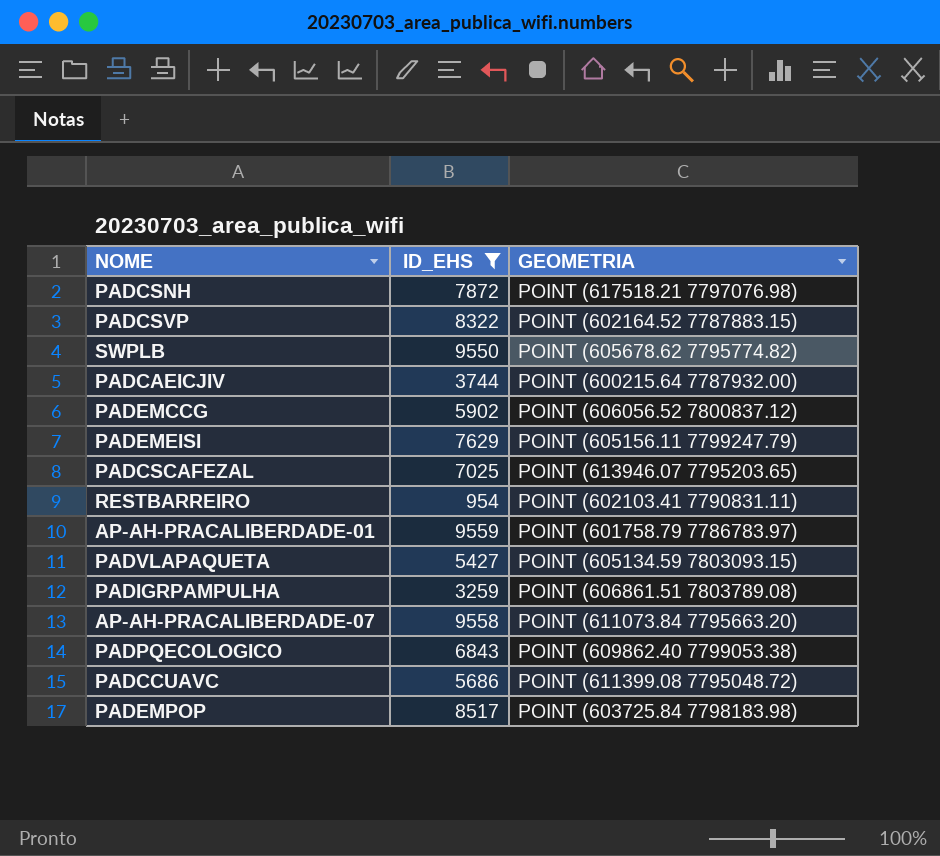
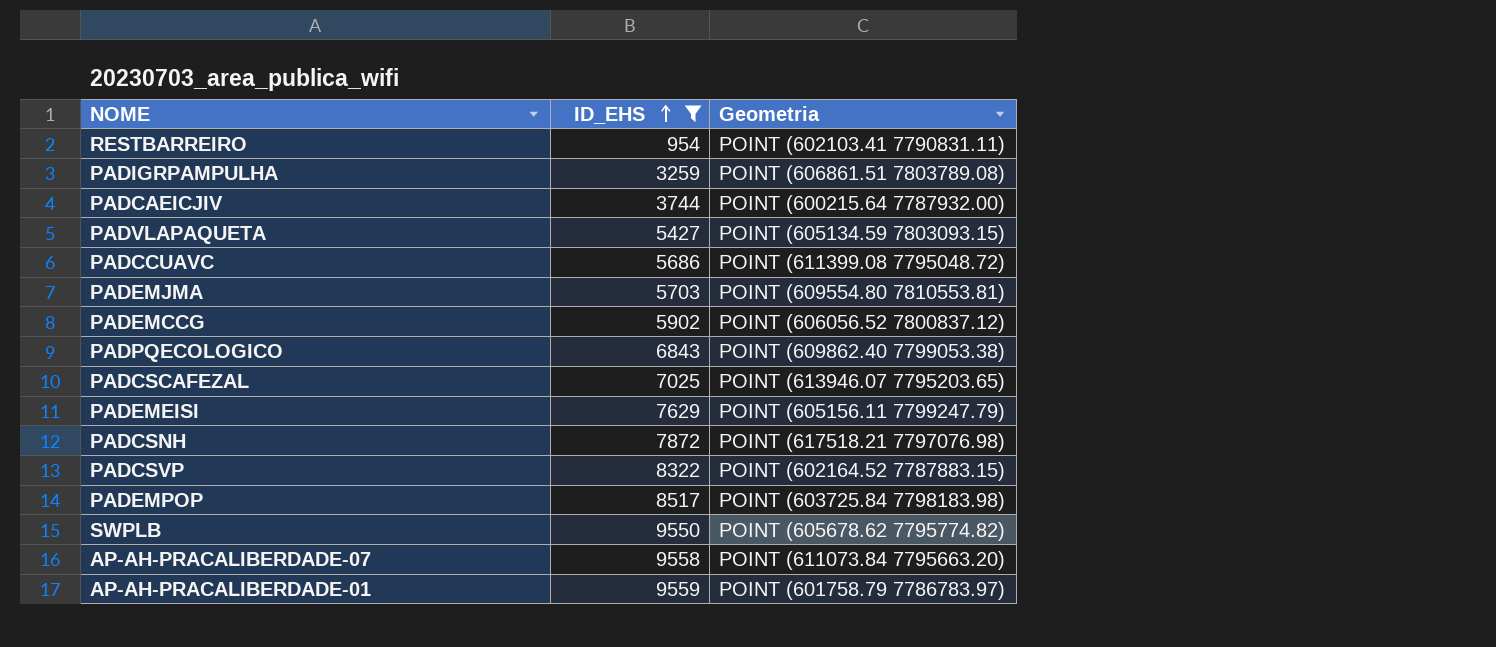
row order: none -> ID_EHS ascending
column name: GEOMETRIA -> Geometria
row PADEMJMA: none -> 5703 | POINT (609554.80 7810553.81)

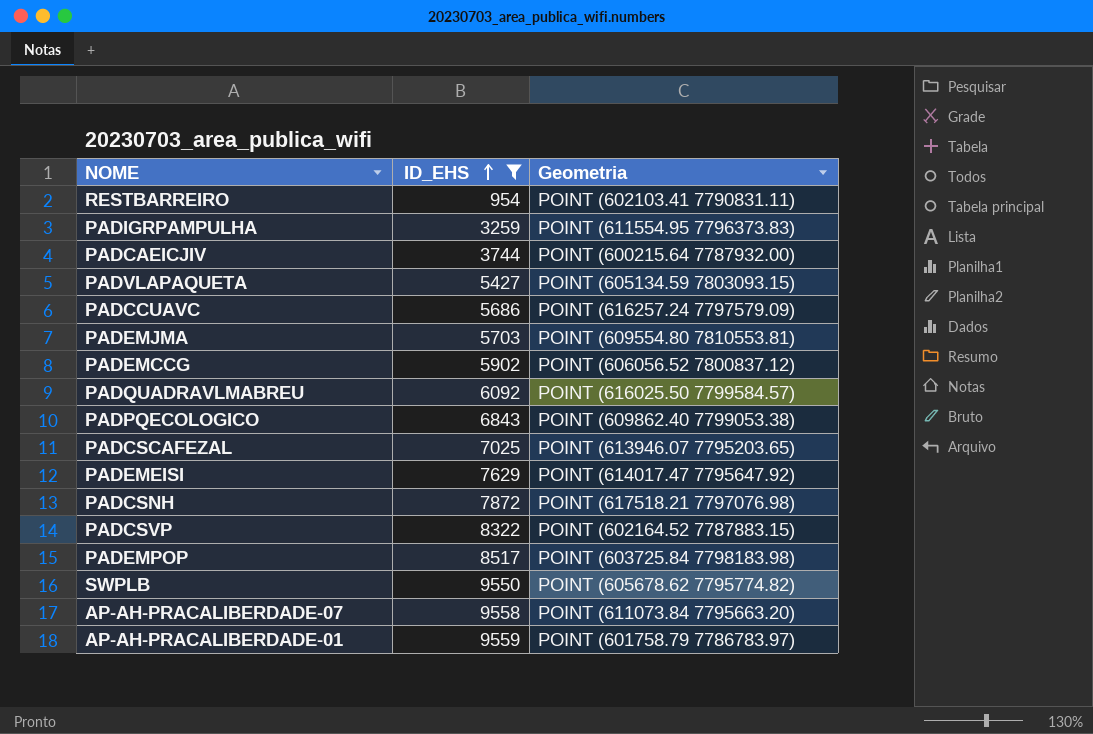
PADIGRPAMPULHA | Geometria: POINT (606861.51 7803789.08) -> POINT (611554.95 7796373.83)
PADCCUAVC | Geometria: POINT (611399.08 7795048.72) -> POINT (616257.24 7797579.09)
row PADQUADRAVLMABREU: none -> 6092 | POINT (616025.50 7799584.57)
PADEMEISI | Geometria: POINT (605156.11 7799247.79) -> POINT (614017.47 7795647.92)

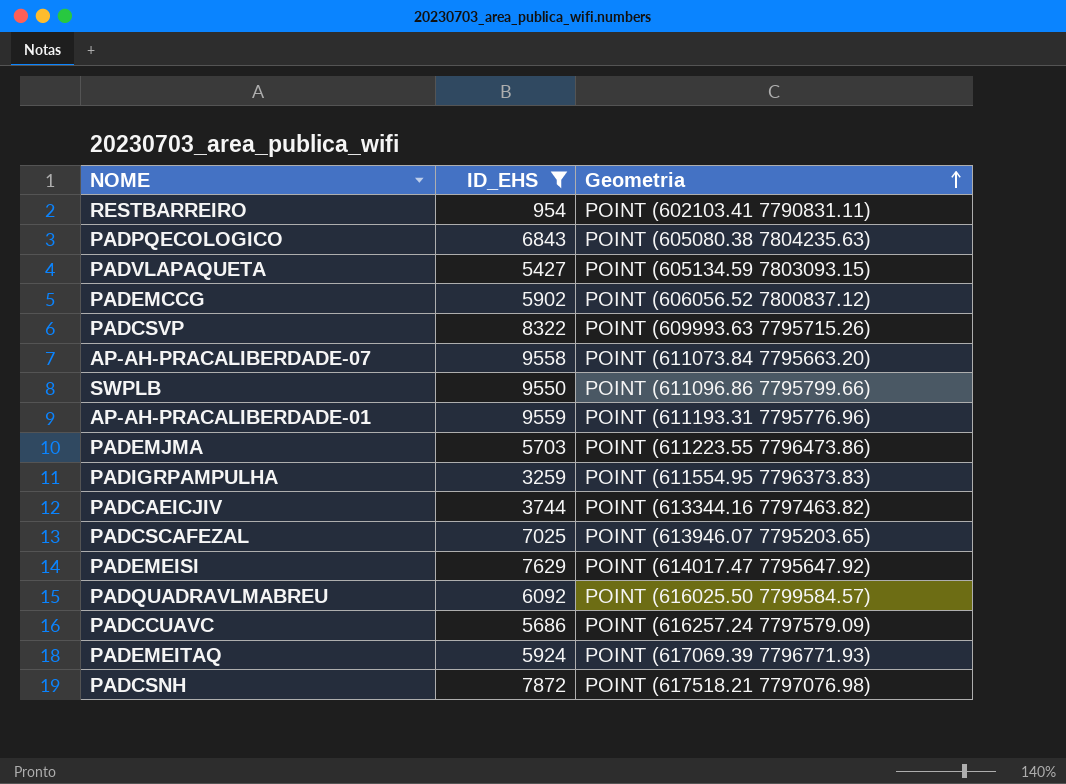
row order: ID_EHS ascending -> Geometria ascending
row PADEMPOP: 8517 | POINT (603725.84 7798183.98) -> none
PADPQECOLOGICO | Geometria: POINT (609862.40 7799053.38) -> POINT (605080.38 7804235.63)
PADCSVP | Geometria: POINT (602164.52 7787883.15) -> POINT (609993.63 7795715.26)
SWPLB | Geometria: POINT (605678.62 7795774.82) -> POINT (611096.86 7795799.66)
AP-AH-PRACALIBERDADE-01 | Geometria: POINT (601758.79 7786783.97) -> POINT (611193.31 7795776.96)
PADEMJMA | Geometria: POINT (609554.80 7810553.81) -> POINT (611223.55 7796473.86)
PADCAEICJIV | Geometria: POINT (600215.64 7787932.00) -> POINT (613344.16 7797463.82)
row PADEMEITAQ: none -> 5924 | POINT (617069.39 7796771.93)

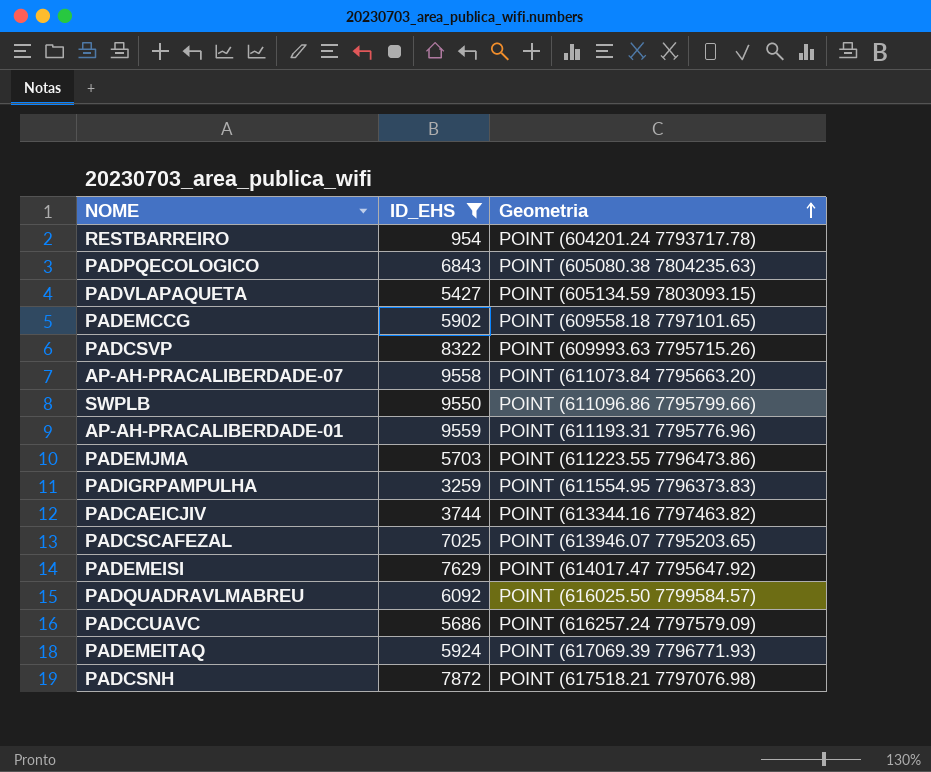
RESTBARREIRO | Geometria: POINT (602103.41 7790831.11) -> POINT (604201.24 7793717.78)
PADEMCCG | Geometria: POINT (606056.52 7800837.12) -> POINT (609558.18 7797101.65)

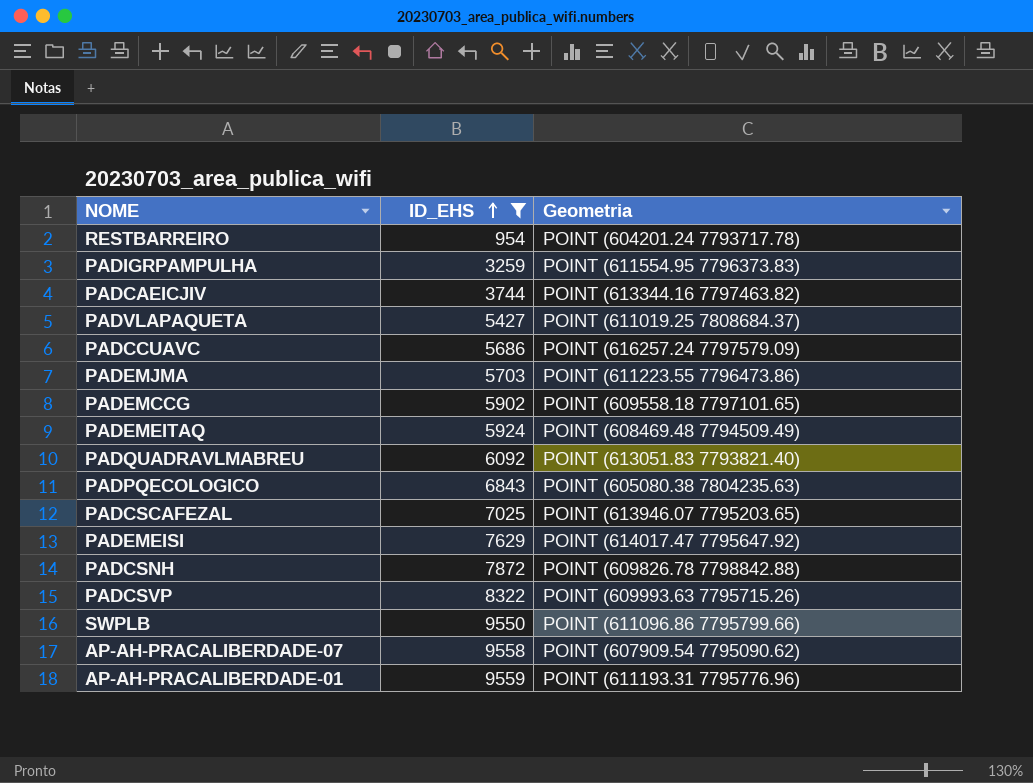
row order: Geometria ascending -> ID_EHS ascending
PADVLAPAQUETA | Geometria: POINT (605134.59 7803093.15) -> POINT (611019.25 7808684.37)
PADEMEITAQ | Geometria: POINT (617069.39 7796771.93) -> POINT (608469.48 7794509.49)
PADQUADRAVLMABREU | Geometria: POINT (616025.50 7799584.57) -> POINT (613051.83 7793821.40)
PADCSNH | Geometria: POINT (617518.21 7797076.98) -> POINT (609826.78 7798842.88)
AP-AH-PRACALIBERDADE-07 | Geometria: POINT (611073.84 7795663.20) -> POINT (607909.54 7795090.62)

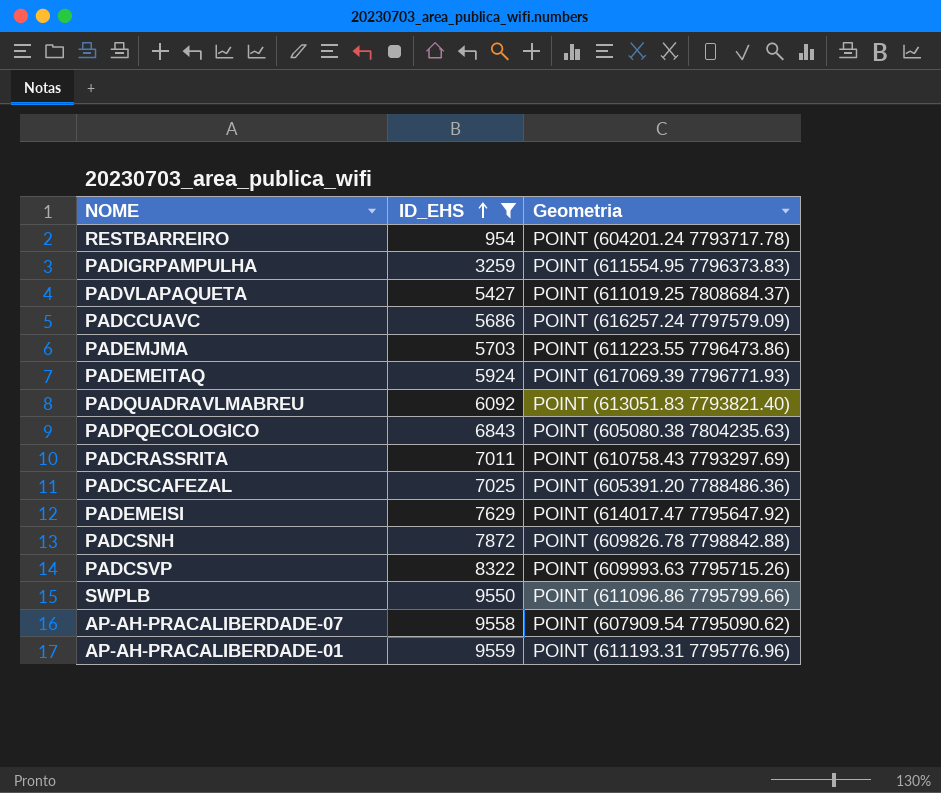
row PADCAEICJIV: 3744 | POINT (613344.16 7797463.82) -> none
row PADEMCCG: 5902 | POINT (609558.18 7797101.65) -> none
PADEMEITAQ | Geometria: POINT (608469.48 7794509.49) -> POINT (617069.39 7796771.93)
row PADCRASSRITA: none -> 7011 | POINT (610758.43 7793297.69)
PADCSCAFEZAL | Geometria: POINT (613946.07 7795203.65) -> POINT (605391.20 7788486.36)

